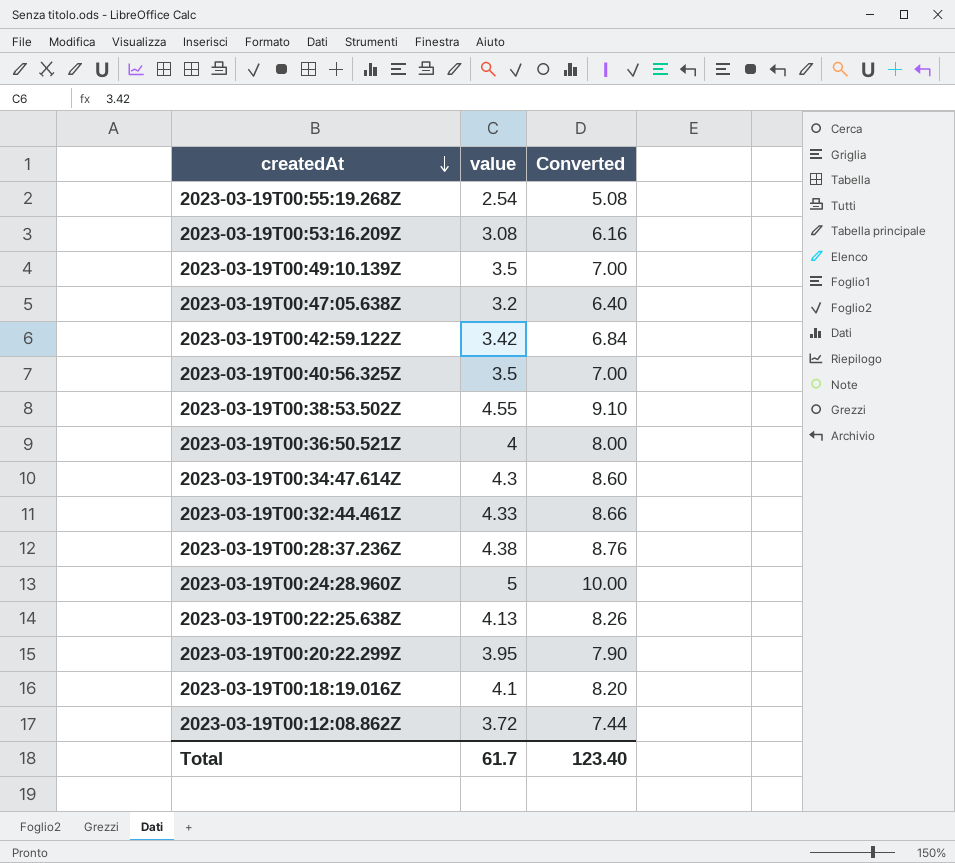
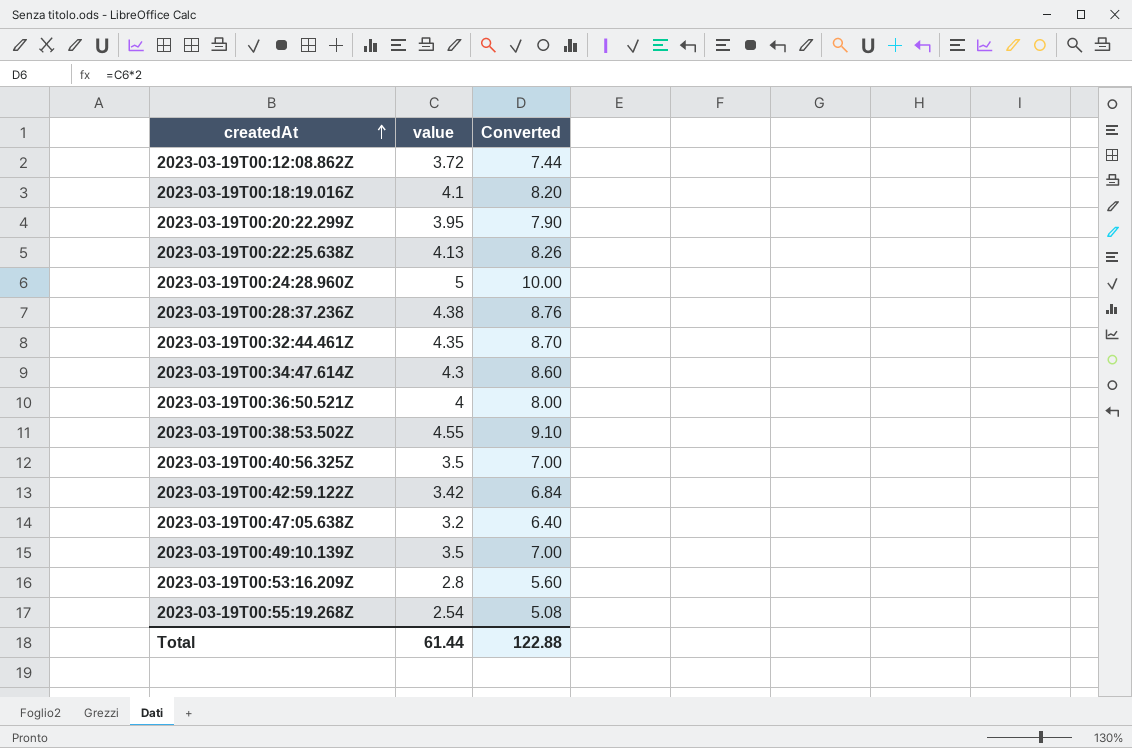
row order: createdAt descending -> createdAt ascending
2023-03-19T00:32:44.461Z | value: 4.33 -> 4.35
2023-03-19T00:32:44.461Z | Converted: 8.66 -> 8.70
2023-03-19T00:53:16.209Z | value: 3.08 -> 2.8
2023-03-19T00:53:16.209Z | Converted: 6.16 -> 5.60
Total | value: 61.7 -> 61.44
Total | Converted: 123.40 -> 122.88

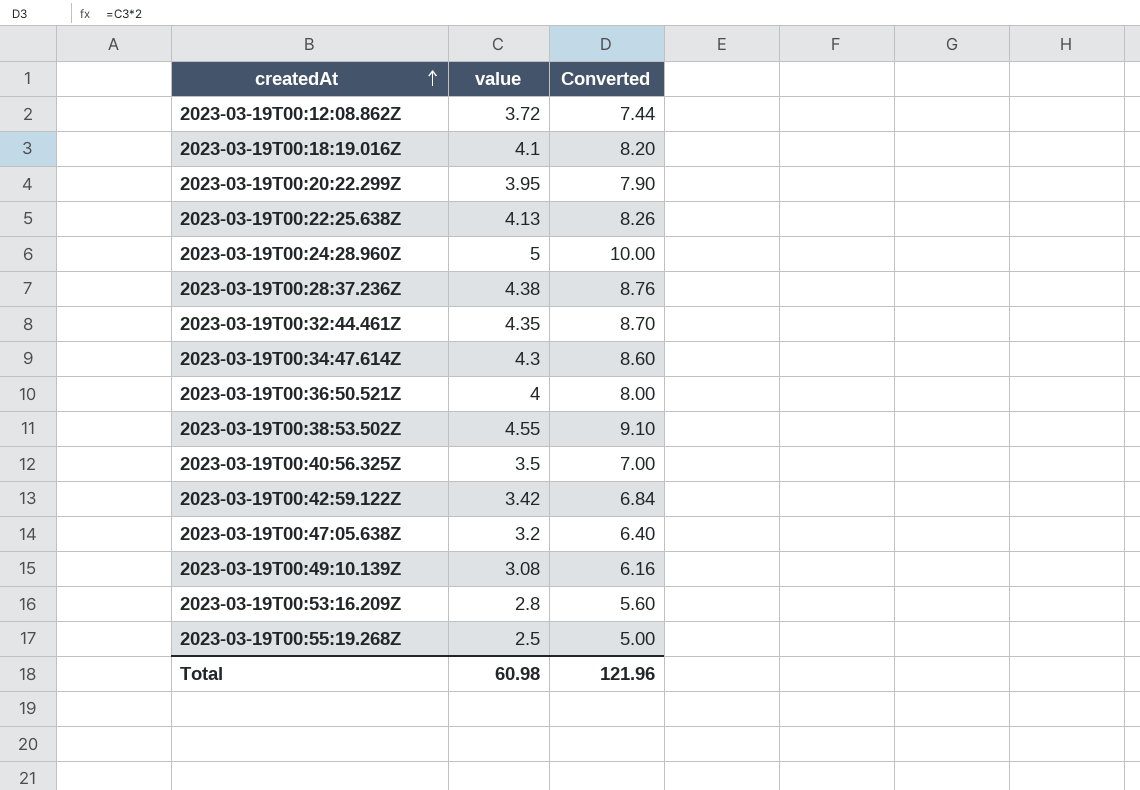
2023-03-19T00:49:10.139Z | value: 3.5 -> 3.08
2023-03-19T00:49:10.139Z | Converted: 7.00 -> 6.16
2023-03-19T00:55:19.268Z | value: 2.54 -> 2.5
2023-03-19T00:55:19.268Z | Converted: 5.08 -> 5.00
Total | value: 61.44 -> 60.98
Total | Converted: 122.88 -> 121.96

